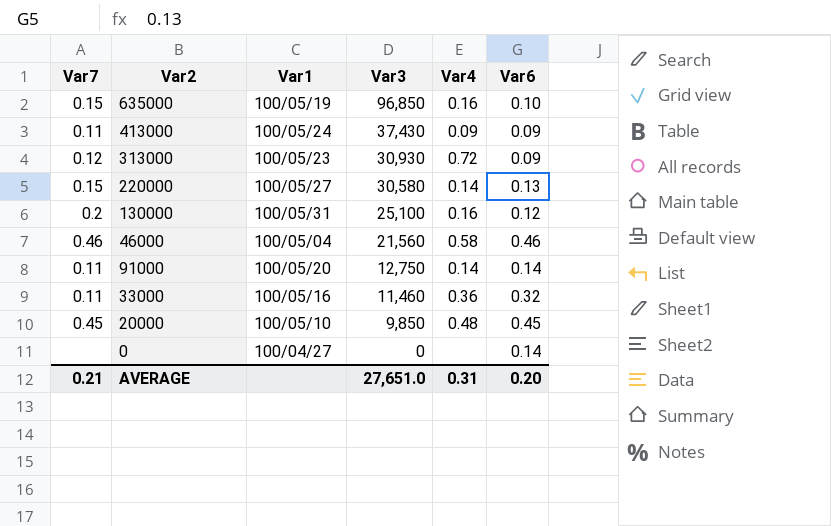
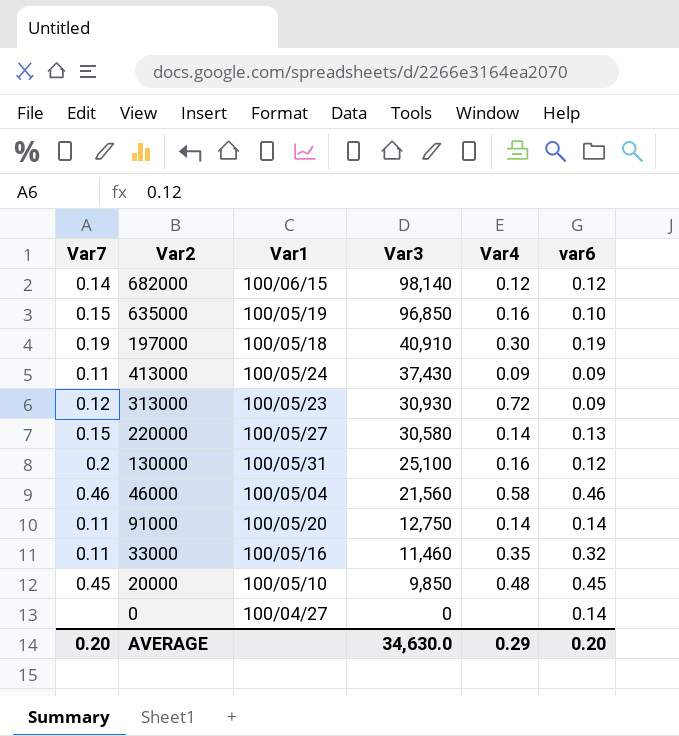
column name: Var6 -> var6
row 682000: none -> 0.14 | 100/06/15 | 98,140 | 0.12 | 0.12
row 197000: none -> 0.19 | 100/05/18 | 40,910 | 0.30 | 0.19
33000 | Var4: 0.36 -> 0.35
AVERAGE | Var7: 0.21 -> 0.20
AVERAGE | Var3: 27,651.0 -> 34,630.0
AVERAGE | Var4: 0.31 -> 0.29

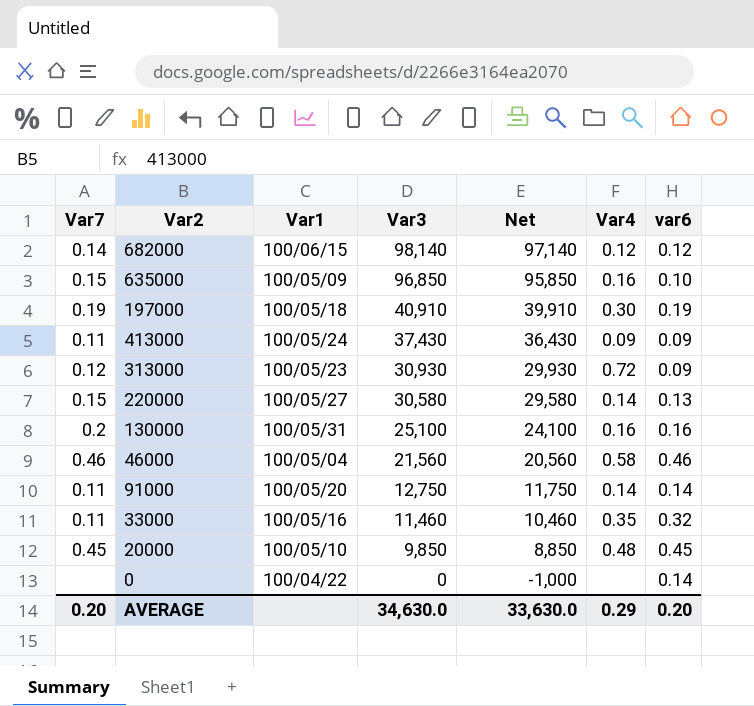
column Net | formula: none -> [Var3] - 1000
635000 | Var1: 100/05/19 -> 100/05/09
130000 | var6: 0.12 -> 0.16
0 | Var1: 100/04/27 -> 100/04/22

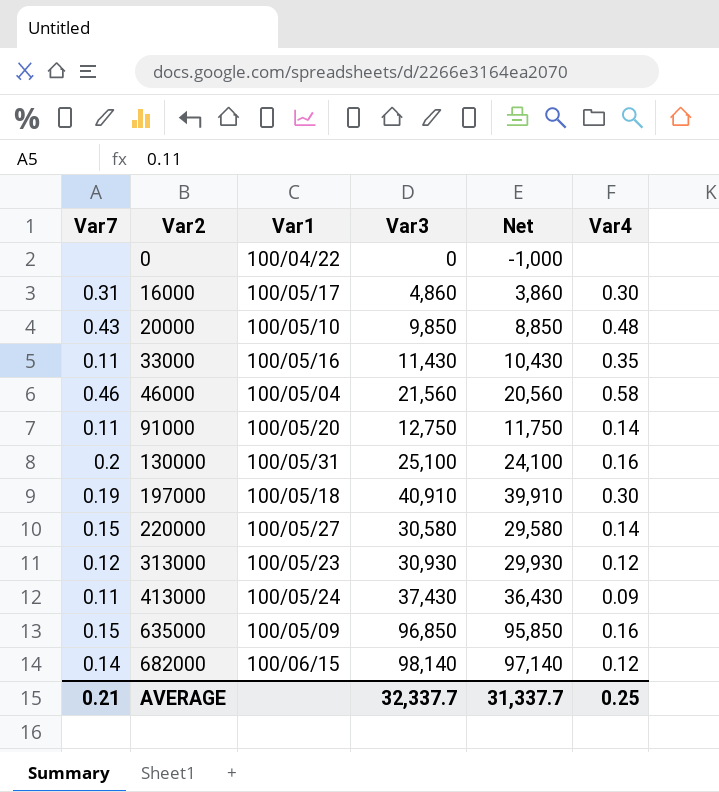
row order: Var3 descending -> Var2 ascending
column var6 | position: 7 -> none
row 16000: none -> 0.31 | 100/05/17 | 4,860 | 3,860 | 0.30
20000 | Var7: 0.45 -> 0.43
33000 | Var3: 11,460 -> 11,430
33000 | Net: 10,460 -> 10,430
313000 | Var4: 0.72 -> 0.12
AVERAGE | Var7: 0.20 -> 0.21
AVERAGE | Var3: 34,630.0 -> 32,337.7
AVERAGE | Net: 33,630.0 -> 31,337.7
AVERAGE | Var4: 0.29 -> 0.25

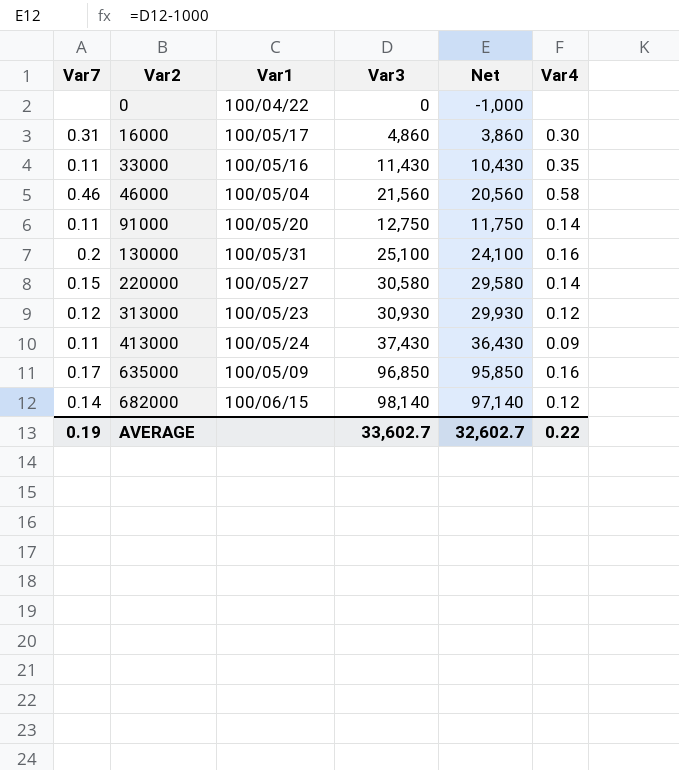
row 20000: 0.43 | 100/05/10 | 9,850 | 8,850 | 0.48 -> none
row 197000: 0.19 | 100/05/18 | 40,910 | 39,910 | 0.30 -> none
635000 | Var7: 0.15 -> 0.17
AVERAGE | Var7: 0.21 -> 0.19
AVERAGE | Var3: 32,337.7 -> 33,602.7
AVERAGE | Net: 31,337.7 -> 32,602.7
AVERAGE | Var4: 0.25 -> 0.22

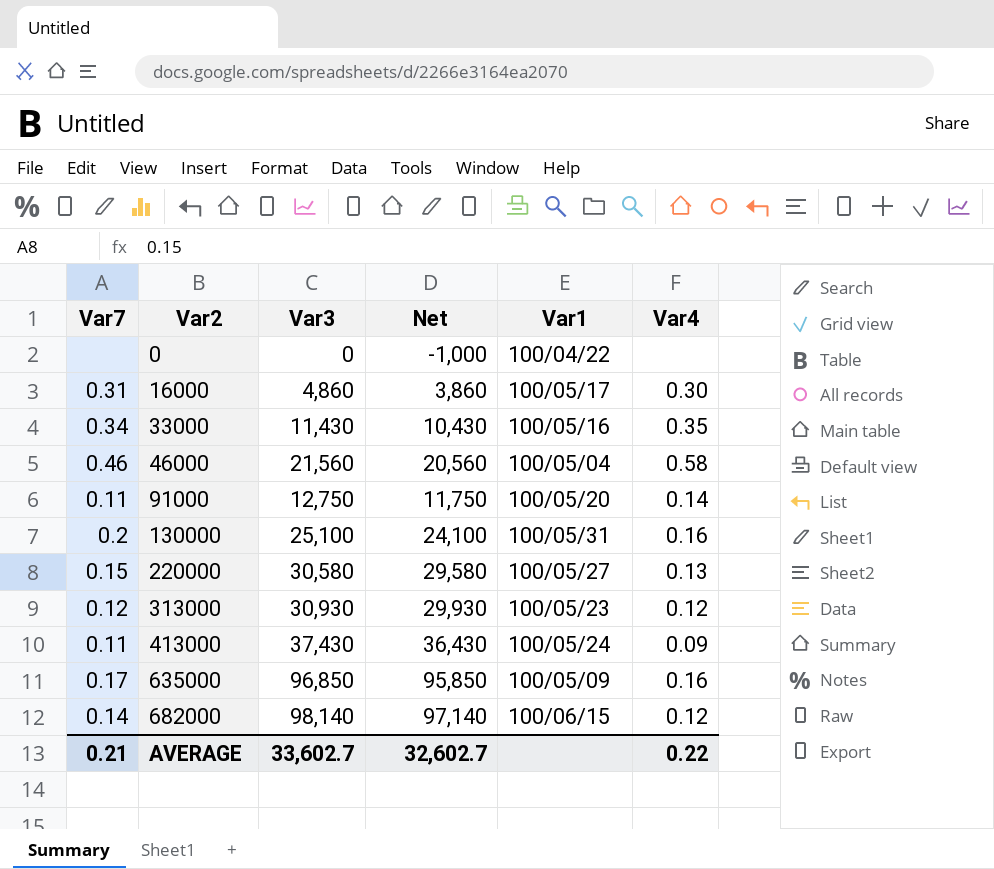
column Var1 | position: 3 -> 5
33000 | Var7: 0.11 -> 0.34
220000 | Var4: 0.14 -> 0.13
AVERAGE | Var7: 0.19 -> 0.21

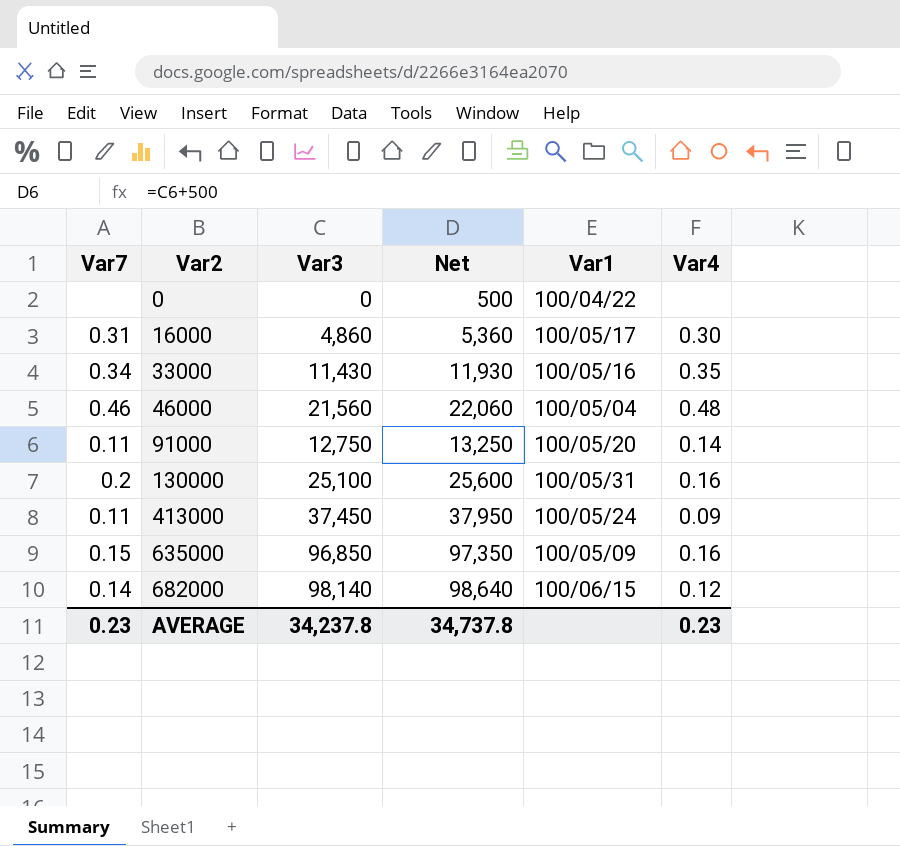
column Net | formula: [Var3] - 1000 -> [Var3] + 500
row 220000: 0.15 | 30,580 | 29,580 | 100/05/27 | 0.13 -> none
row 313000: 0.12 | 30,930 | 29,930 | 100/05/23 | 0.12 -> none
46000 | Var4: 0.58 -> 0.48
413000 | Var3: 37,430 -> 37,450
635000 | Var7: 0.17 -> 0.15
AVERAGE | Var7: 0.21 -> 0.23
AVERAGE | Var3: 33,602.7 -> 34,237.8
AVERAGE | Net: 32,602.7 -> 34,737.8
AVERAGE | Var4: 0.22 -> 0.23

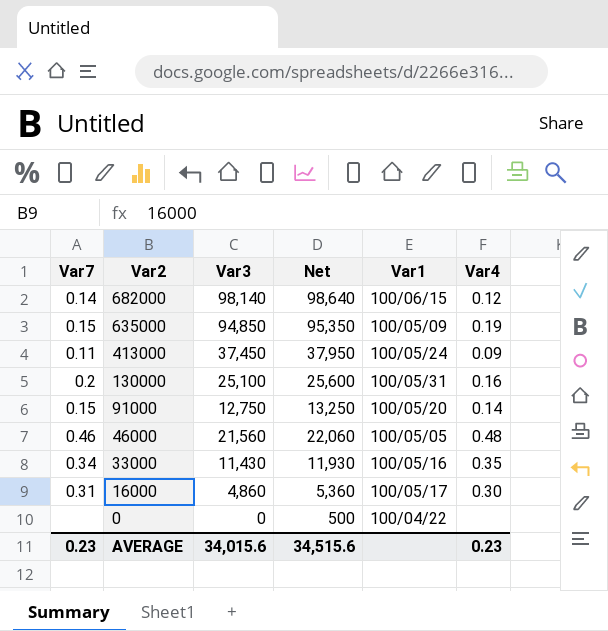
row order: Var2 ascending -> Var2 descending
635000 | Var3: 96,850 -> 94,850
635000 | Net: 97,350 -> 95,350
635000 | Var4: 0.16 -> 0.19
91000 | Var7: 0.11 -> 0.15
46000 | Var1: 100/05/04 -> 100/05/05
AVERAGE | Var3: 34,237.8 -> 34,015.6
AVERAGE | Net: 34,737.8 -> 34,515.6

